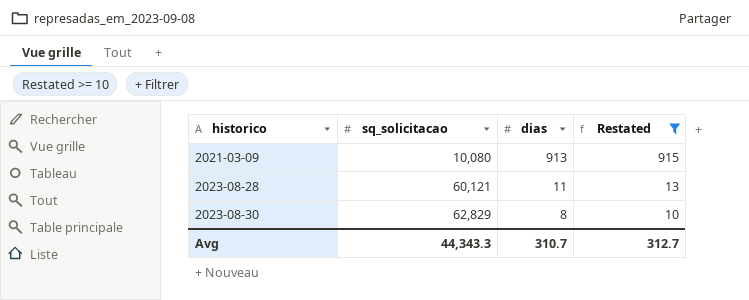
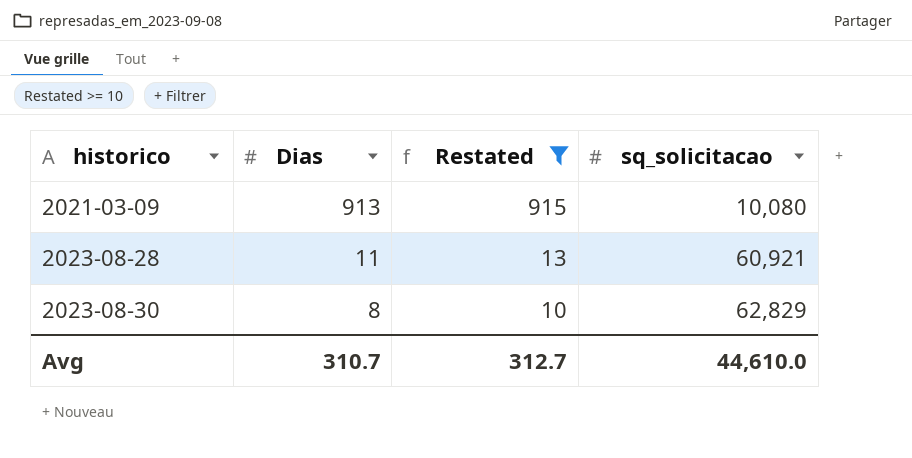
column name: dias -> Dias
column sq_solicitacao | position: 2 -> 4
2023-08-28 | sq_solicitacao: 60,121 -> 60,921
Avg | sq_solicitacao: 44,343.3 -> 44,610.0

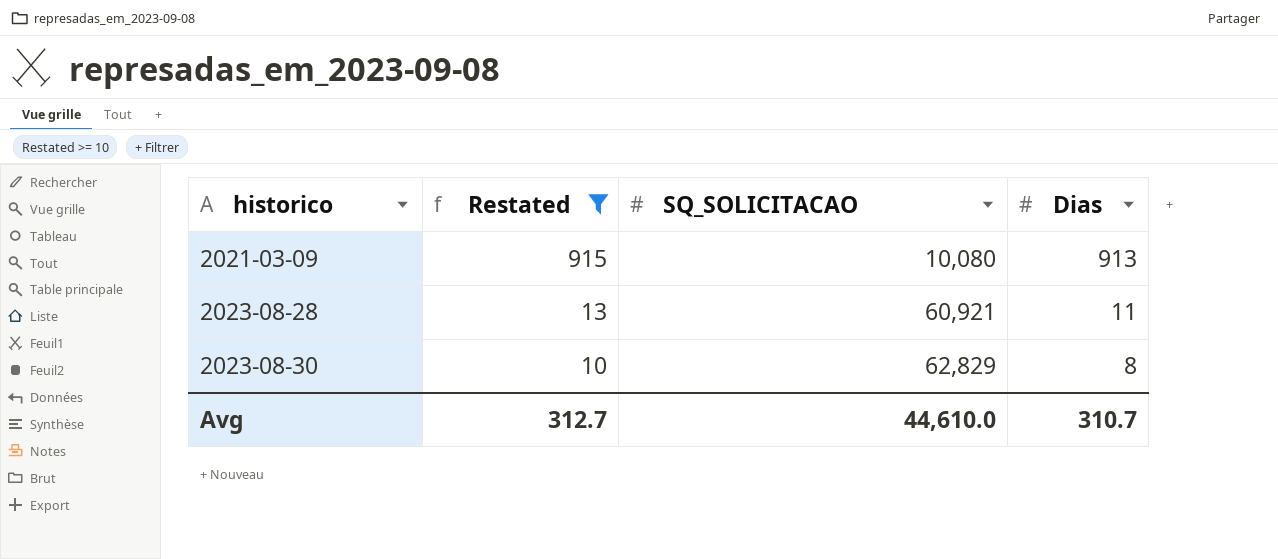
column name: sq_solicitacao -> SQ_SOLICITACAO
column Dias | position: 2 -> 4

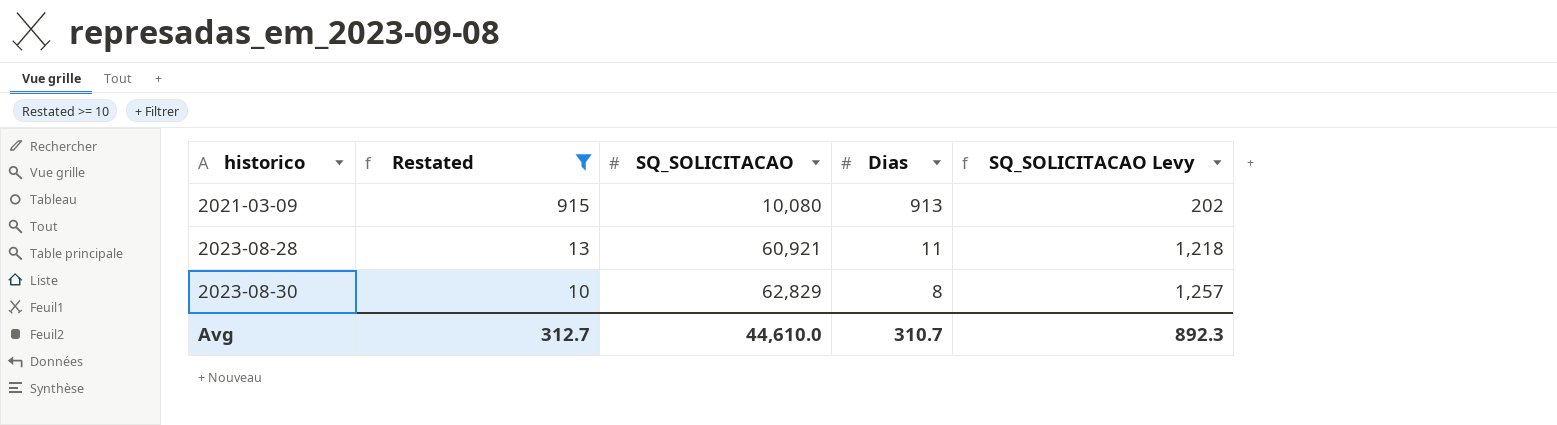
column SQ_SOLICITACAO Levy | formula: none -> [SQ_SOLICITACAO] * 0.02

